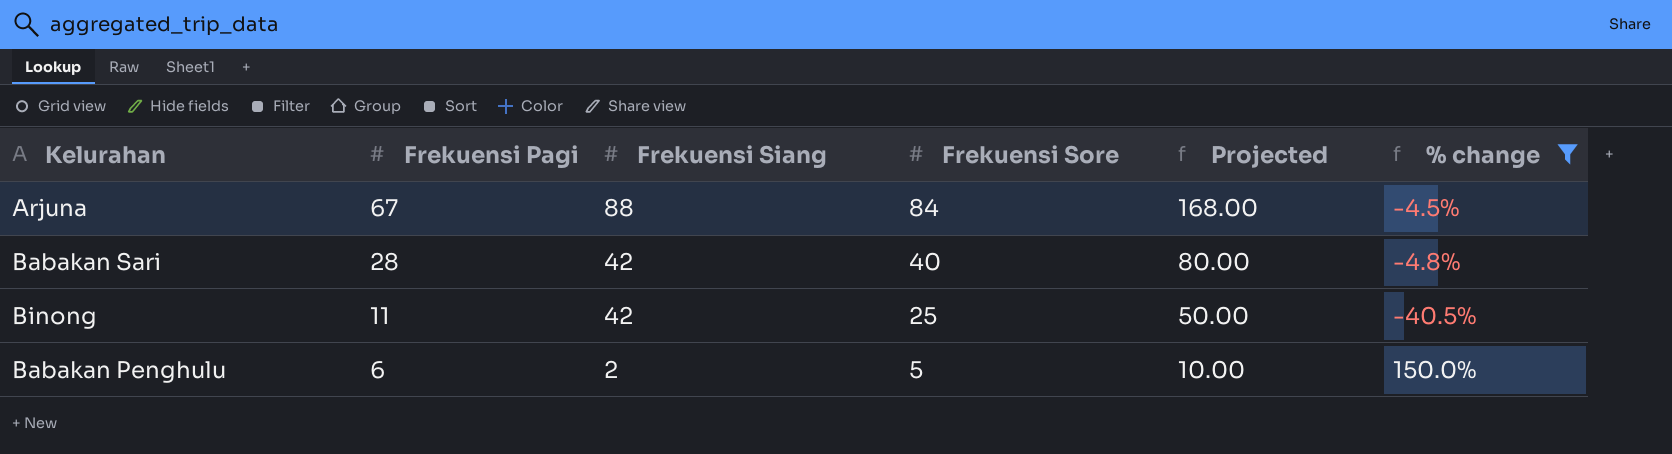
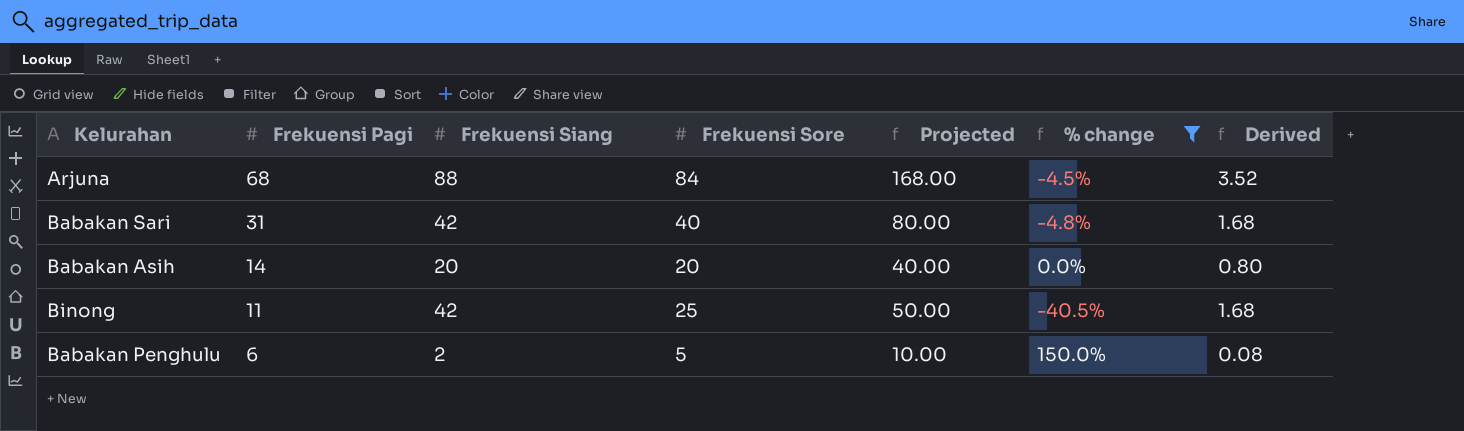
column Derived | formula: none -> [Frekuensi Siang] * 0.04
Arjuna | Frekuensi Pagi: 67 -> 68
Babakan Sari | Frekuensi Pagi: 28 -> 31
row Babakan Asih: none -> 14 | 20 | 20 | 40.00 | 0.0% | 0.80

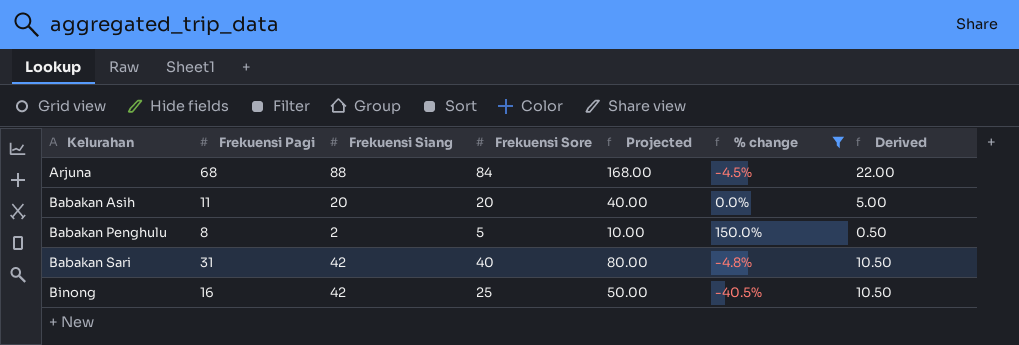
row order: Frekuensi Pagi descending -> Kelurahan ascending
column Derived | formula: [Frekuensi Siang] * 0.04 -> [Frekuensi Siang] * 0.25
Babakan Asih | Frekuensi Pagi: 14 -> 11
Babakan Penghulu | Frekuensi Pagi: 6 -> 8
Binong | Frekuensi Pagi: 11 -> 16

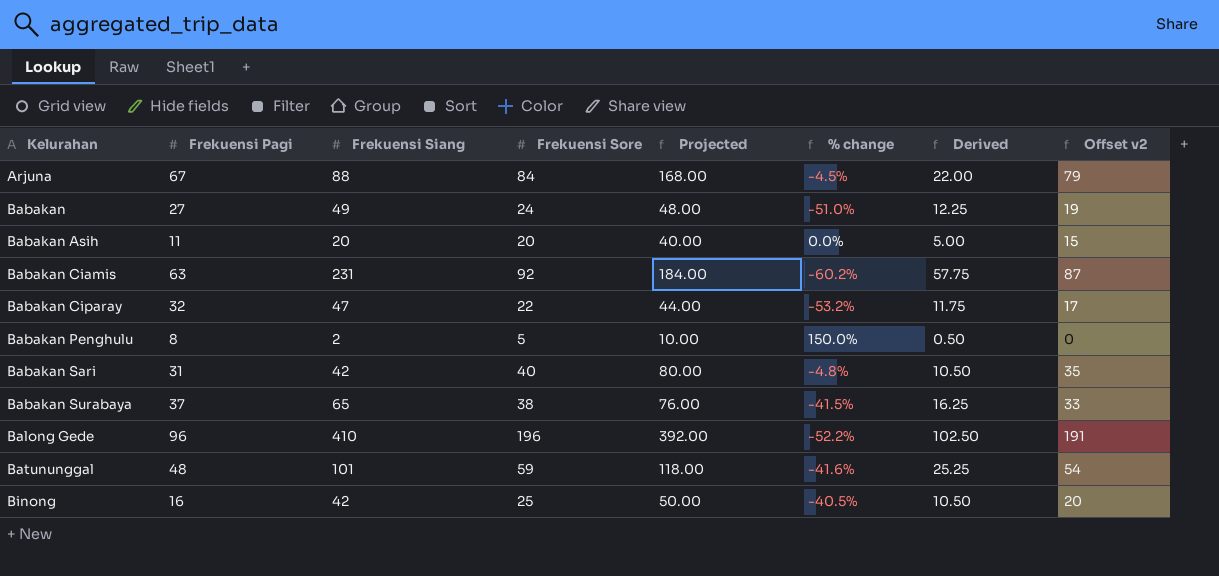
filter: % change >= -40.5% -> none
column Offset v2 | formula: none -> [Frekuensi Sore] - 5
Arjuna | Frekuensi Pagi: 68 -> 67

